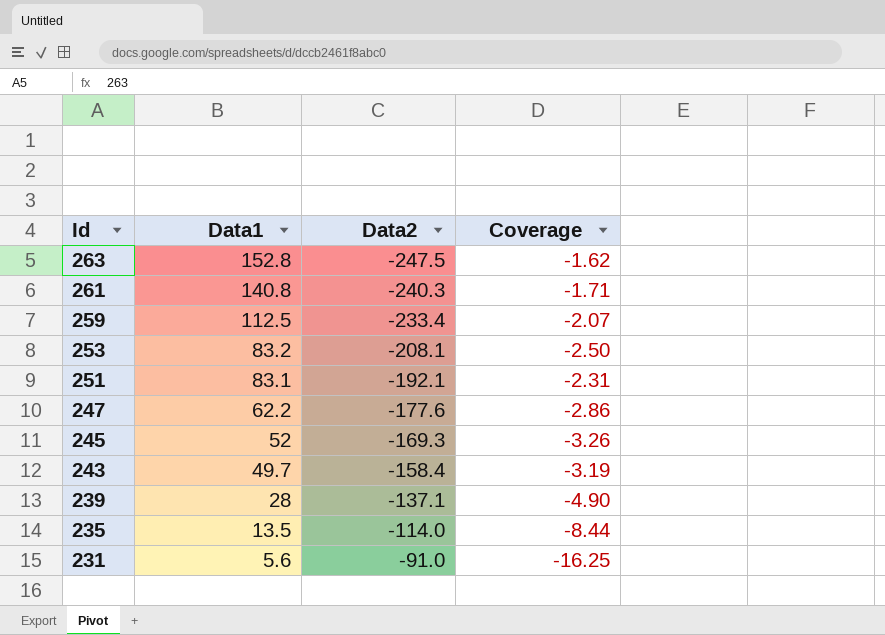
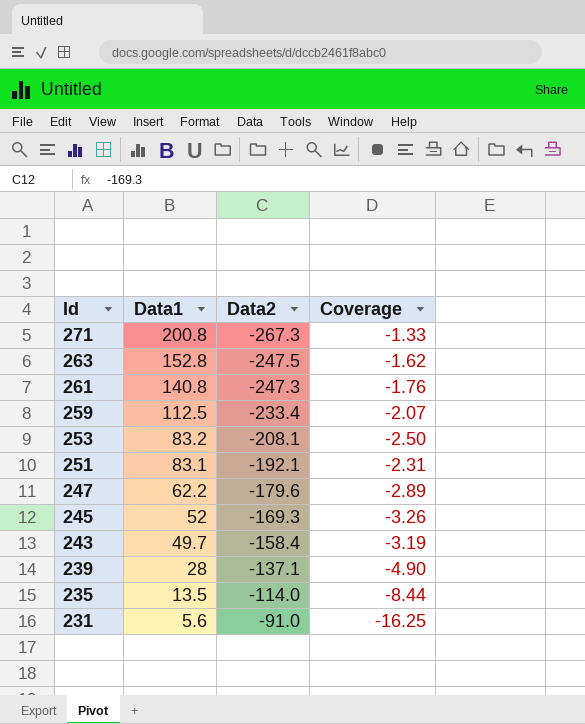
row 271: none -> 200.8 | -267.3 | -1.33
261 | Data2: -240.3 -> -247.3
261 | Coverage: -1.71 -> -1.76
247 | Data2: -177.6 -> -179.6
247 | Coverage: -2.86 -> -2.89

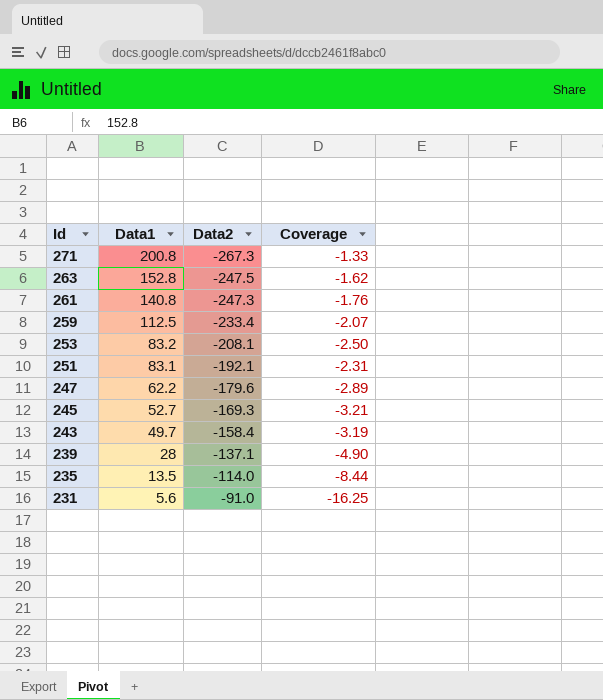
245 | Data1: 52 -> 52.7
245 | Coverage: -3.26 -> -3.21

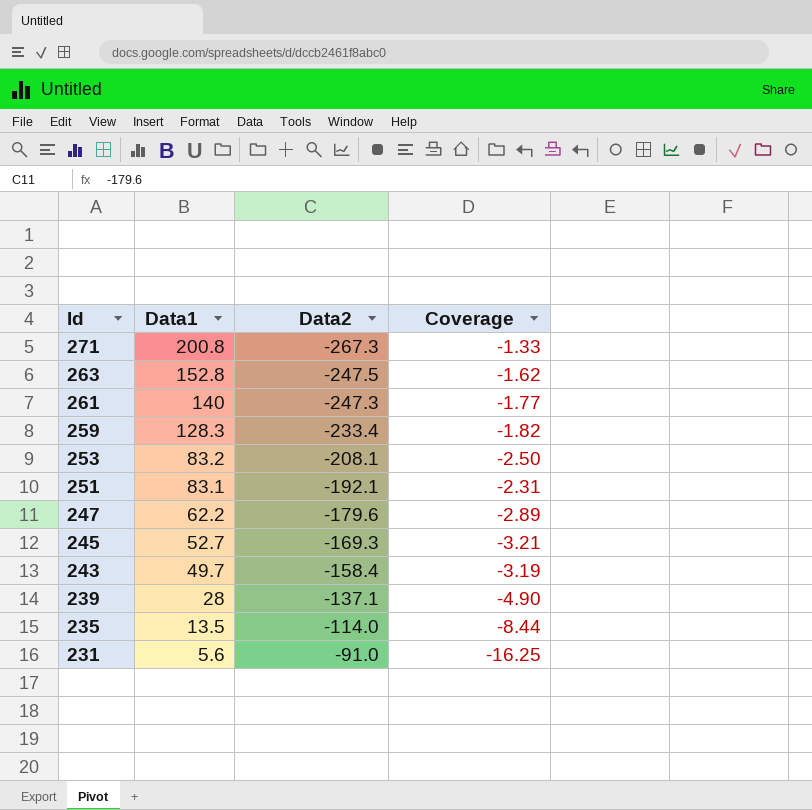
261 | Data1: 140.8 -> 140
261 | Coverage: -1.76 -> -1.77
259 | Data1: 112.5 -> 128.3
259 | Coverage: -2.07 -> -1.82

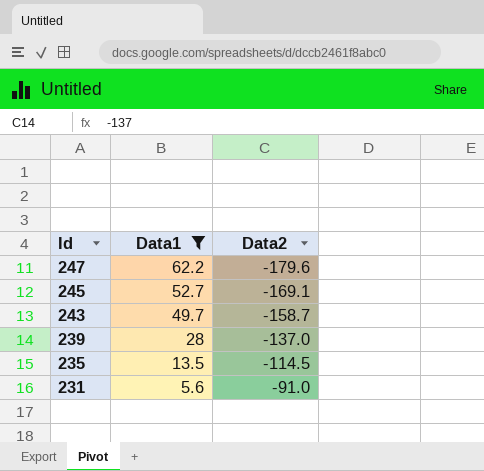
filter: none -> Data1 <= 62.2
column Coverage | formula: [Data2] / [Data1] -> none
245 | Data2: -169.3 -> -169.1
243 | Data2: -158.4 -> -158.7
239 | Data2: -137.1 -> -137.0
235 | Data2: -114.0 -> -114.5

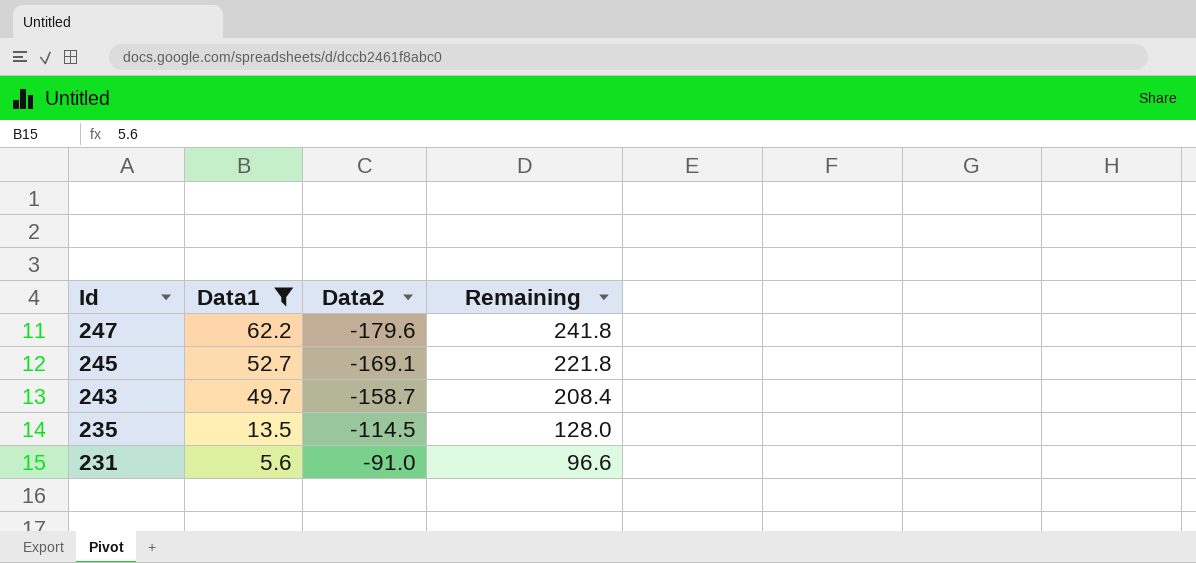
column Remaining | formula: none -> [Data1] - [Data2]
row 239: 28 | -137.0 -> none

